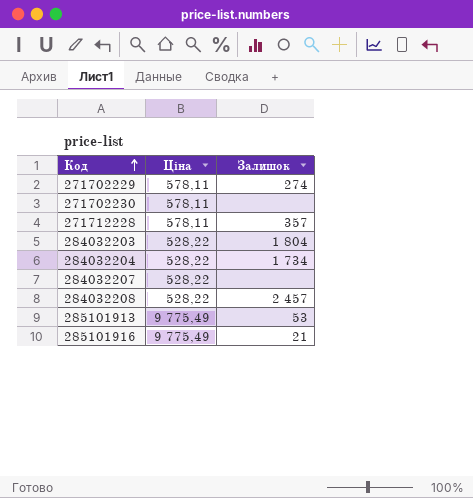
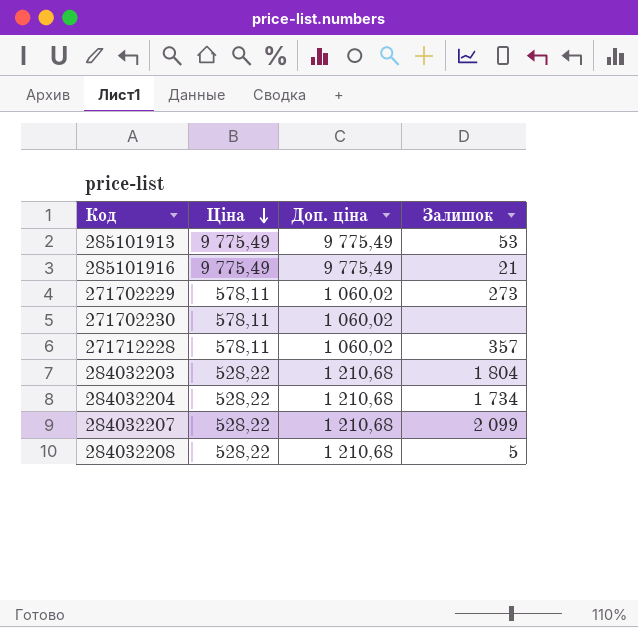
row order: Код ascending -> Ціна descending
column Доп. ціна | position: none -> 3
271702229 | Залишок: 274 -> 273
284032207 | Залишок: none -> 2 099
284032208 | Залишок: 2 457 -> 5

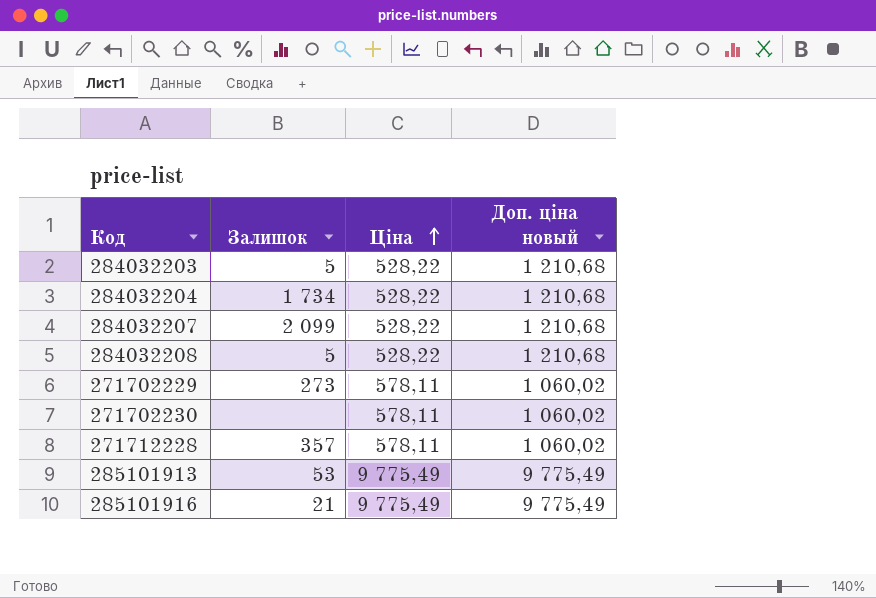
row order: Ціна descending -> Ціна ascending
column Залишок | position: 4 -> 2
column name: Доп. ціна -> Доп. ціна новый
284032203 | Залишок: 1 804 -> 5

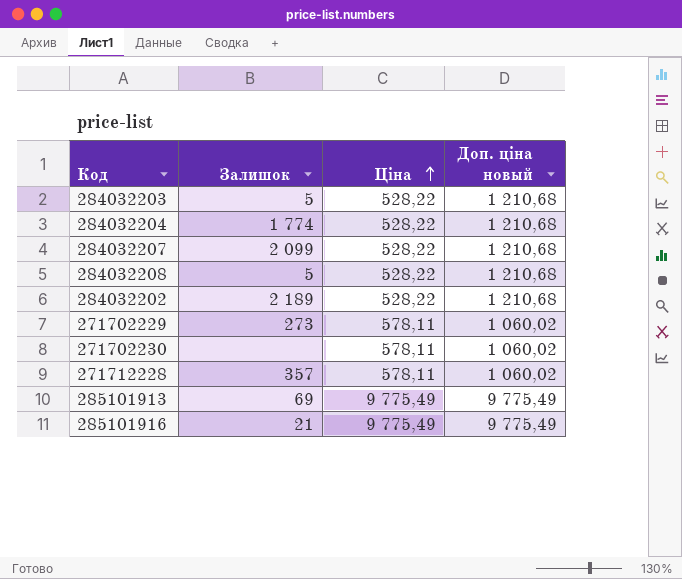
284032204 | Залишок: 1 734 -> 1 774
row 284032202: none -> 2 189 | 528,22 | 1 210,68
285101913 | Залишок: 53 -> 69

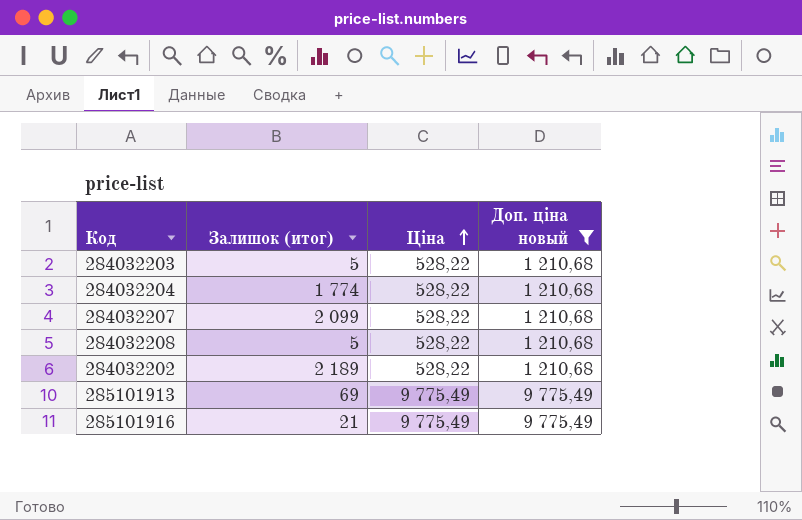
filter: none -> Доп. ціна новый != 1 060,02
column name: Залишок -> Залишок (итог)

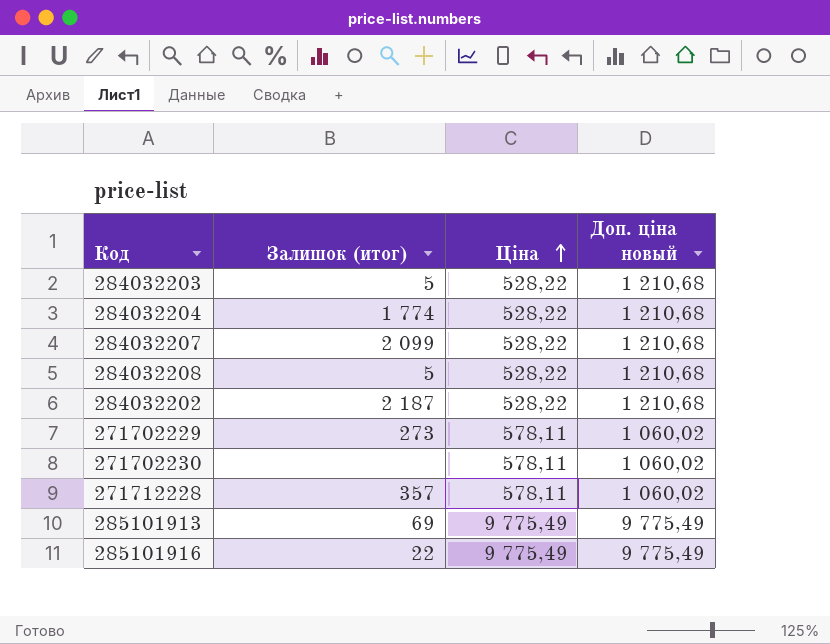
filter: Доп. ціна новый != 1 060,02 -> none
284032202 | Залишок (итог): 2 189 -> 2 187
285101916 | Залишок (итог): 21 -> 22

